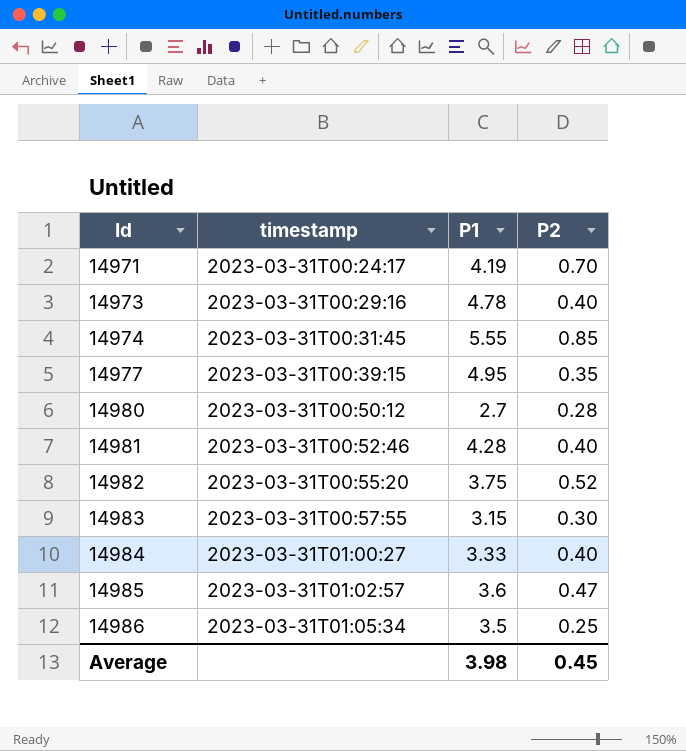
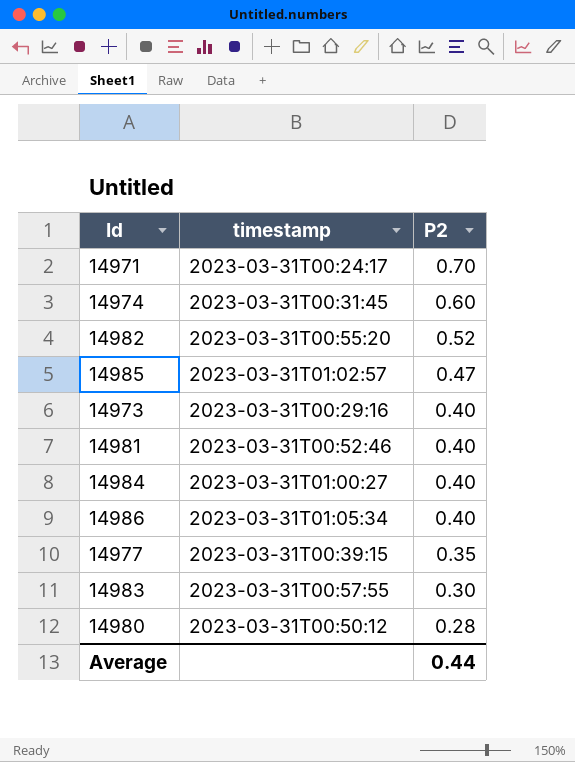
row order: Id ascending -> P2 descending
column P1 | position: 3 -> none
14974 | P2: 0.85 -> 0.60
14986 | P2: 0.25 -> 0.40
Average | P2: 0.45 -> 0.44

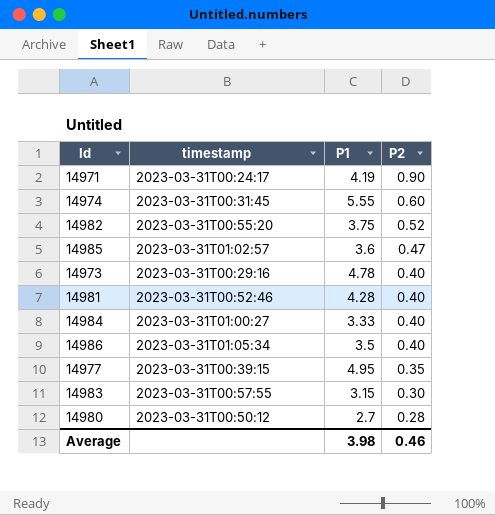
column P1 | position: none -> 3
14971 | P2: 0.70 -> 0.90
Average | P2: 0.44 -> 0.46

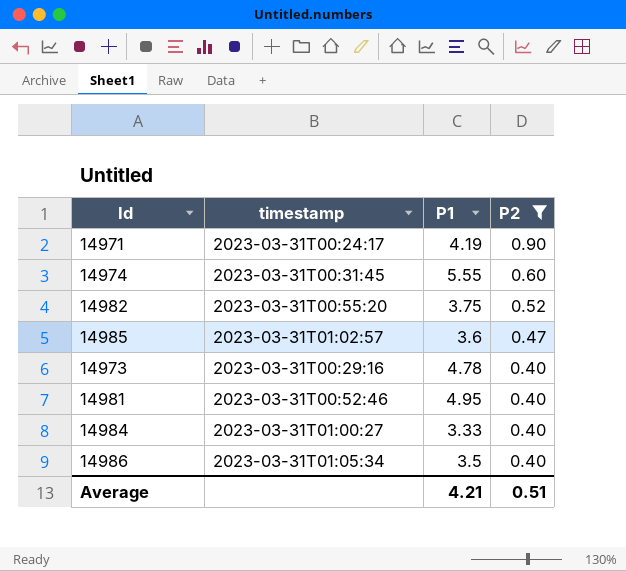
filter: none -> P2 >= 0.40
14981 | P1: 4.28 -> 4.95
Average | P1: 3.98 -> 4.21
Average | P2: 0.46 -> 0.51

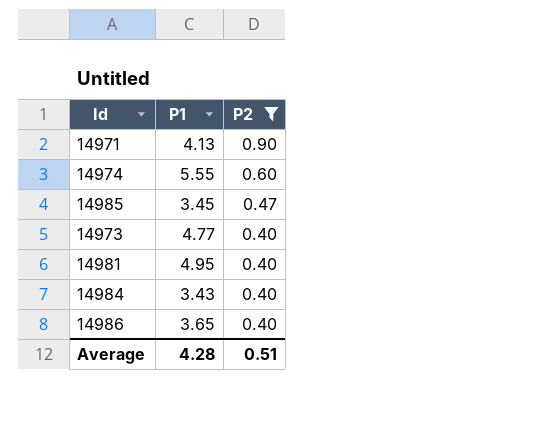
column timestamp | position: 2 -> none
row 14982: 2023-03-31T00:55:20 | 3.75 | 0.52 -> none
14971 | P1: 4.19 -> 4.13
14985 | P1: 3.6 -> 3.45
14973 | P1: 4.78 -> 4.77
14984 | P1: 3.33 -> 3.43
14986 | P1: 3.5 -> 3.65
Average | P1: 4.21 -> 4.28

